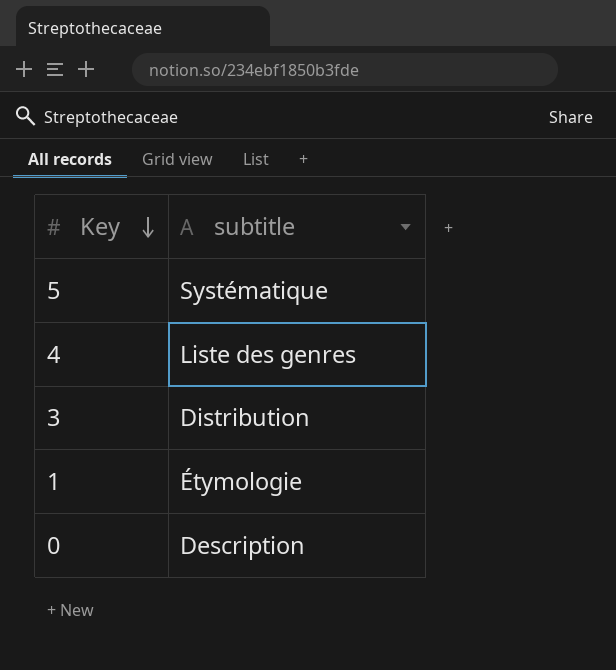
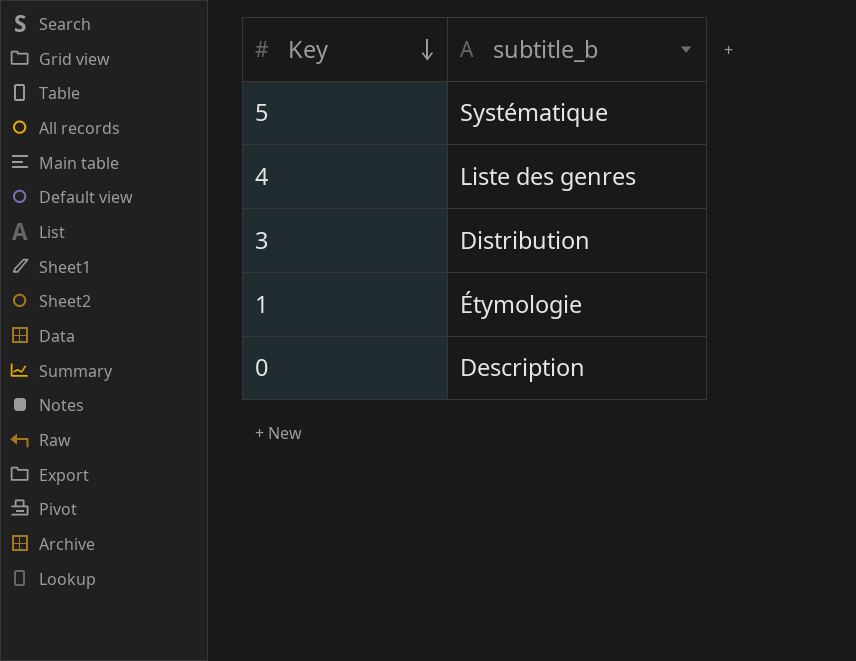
column name: subtitle -> subtitle_b

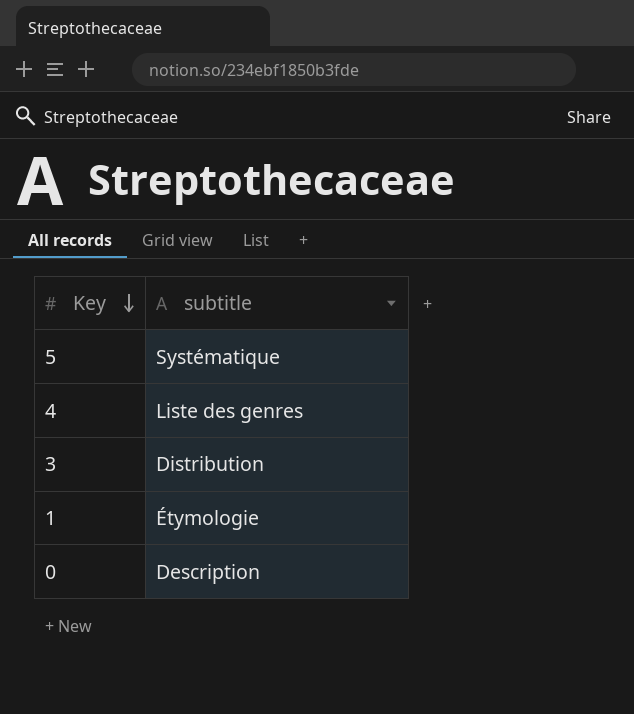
column name: subtitle_b -> subtitle

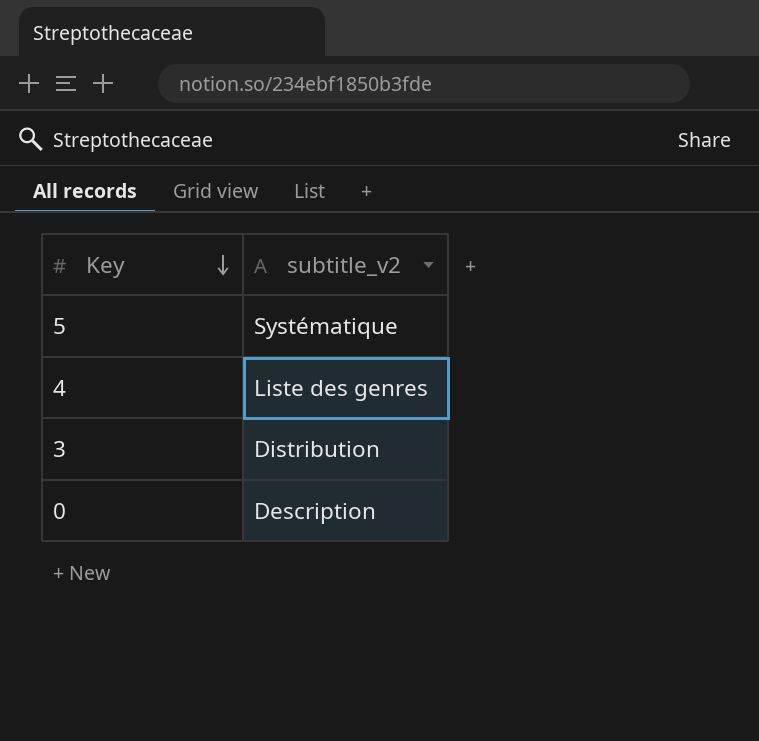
column name: subtitle -> subtitle_v2
row 1: Étymologie -> none

